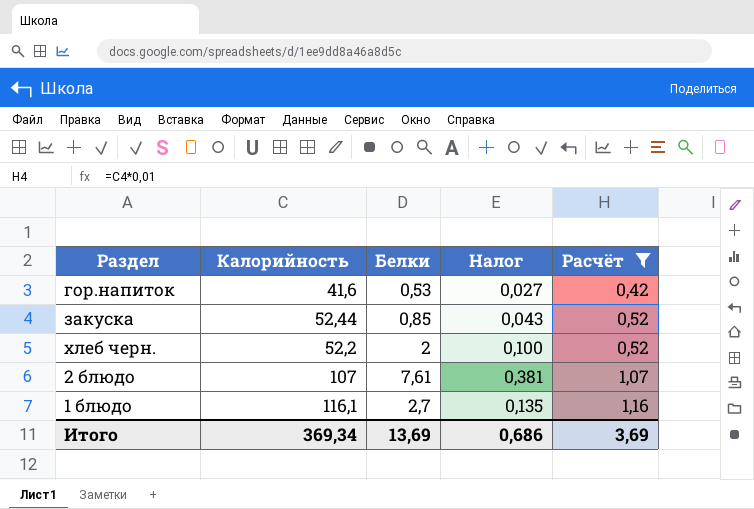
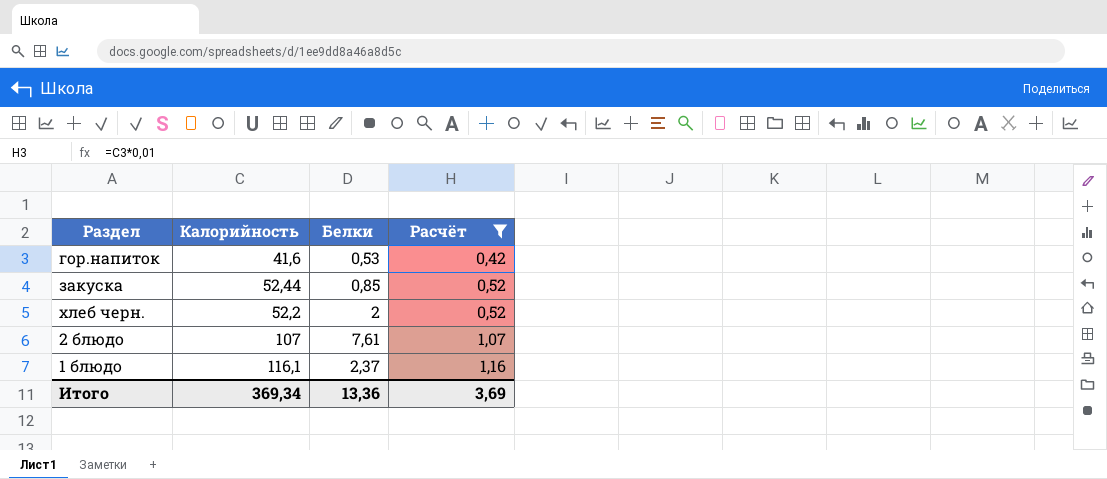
column Налог | formula: [Белки] * 0,05 -> none
1 блюдо | Белки: 2,7 -> 2,37
Итого | Белки: 13,69 -> 13,36

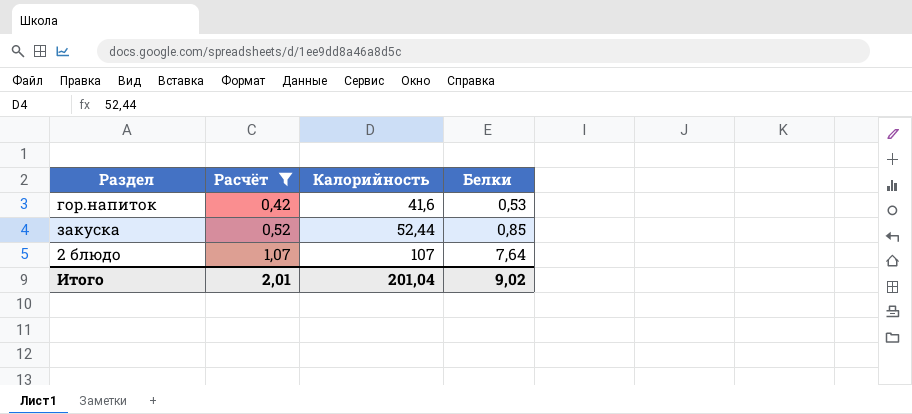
column Расчёт | position: 4 -> 2
row хлеб черн.: 52,2 | 2 | 0,52 -> none
row 1 блюдо: 116,1 | 2,37 | 1,16 -> none
2 блюдо | Белки: 7,61 -> 7,64
Итого | Расчёт: 3,69 -> 2,01
Итого | Калорийность: 369,34 -> 201,04
Итого | Белки: 13,36 -> 9,02

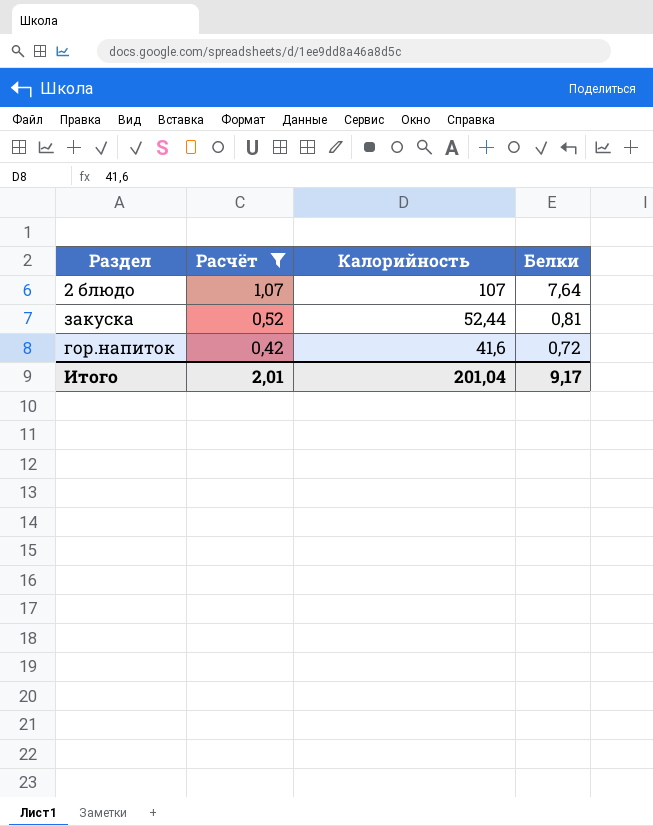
row order: Расчёт ascending -> Расчёт descending
закуска | Белки: 0,85 -> 0,81
гор.напиток | Белки: 0,53 -> 0,72
Итого | Белки: 9,02 -> 9,17

